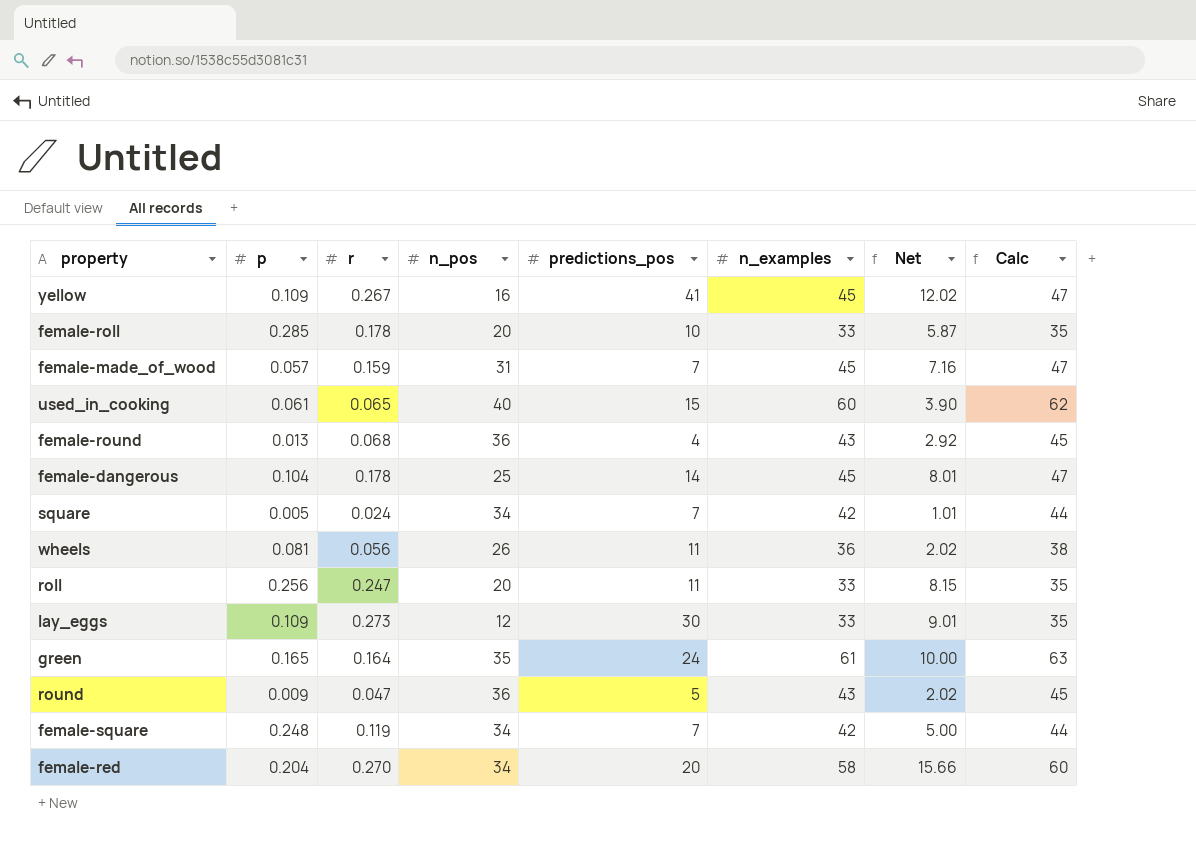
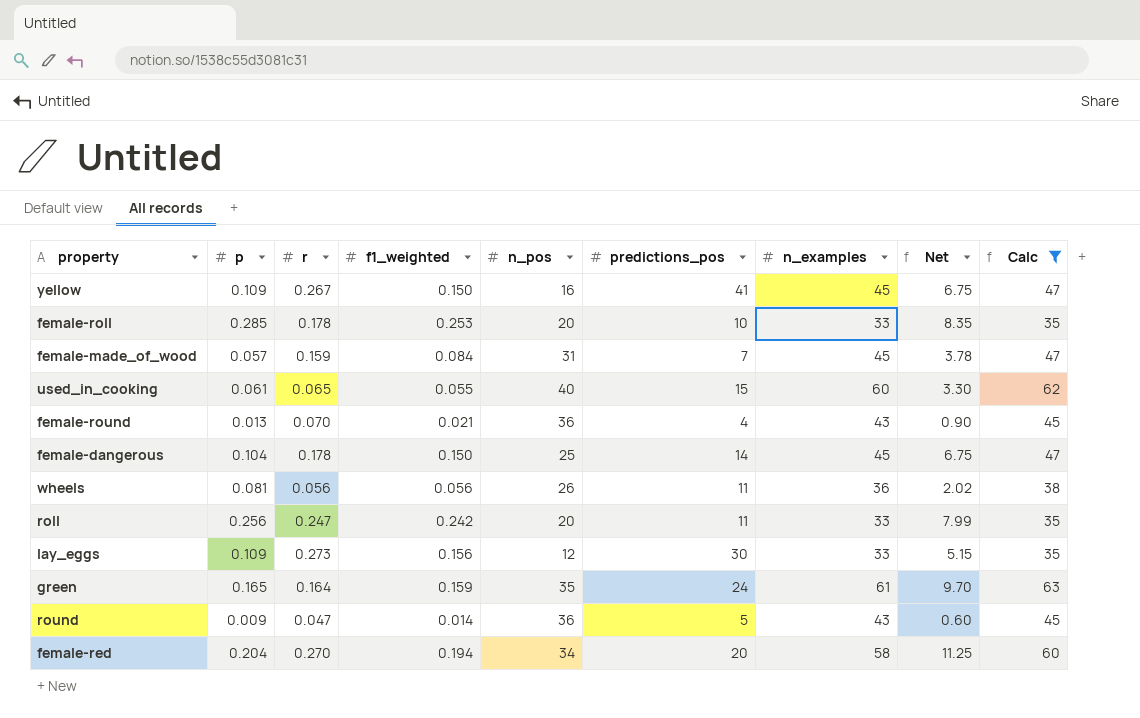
filter: none -> Calc != 44
column f1_weighted | position: none -> 4
column Net | formula: [r] * [n_examples] -> [f1_weighted] * [n_examples]
female-round | r: 0.068 -> 0.070

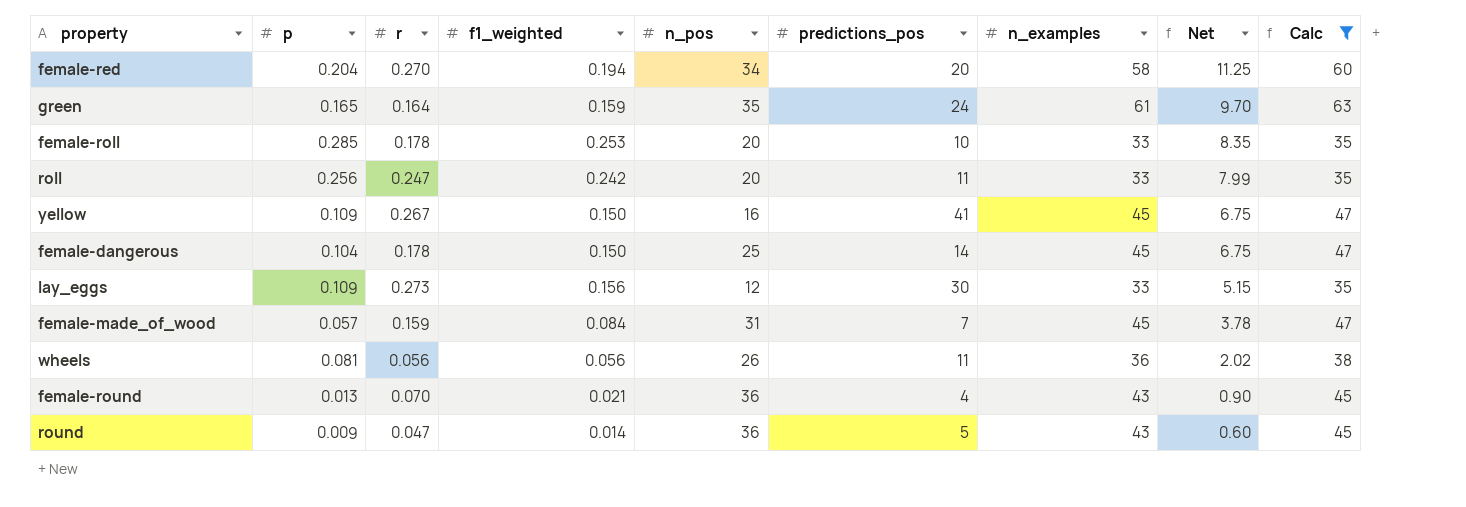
row order: none -> Net descending
row used_in_cooking: 0.061 | 0.065 | 0.055 | 40 | 15 | 60 | 3.30 | 62 -> none

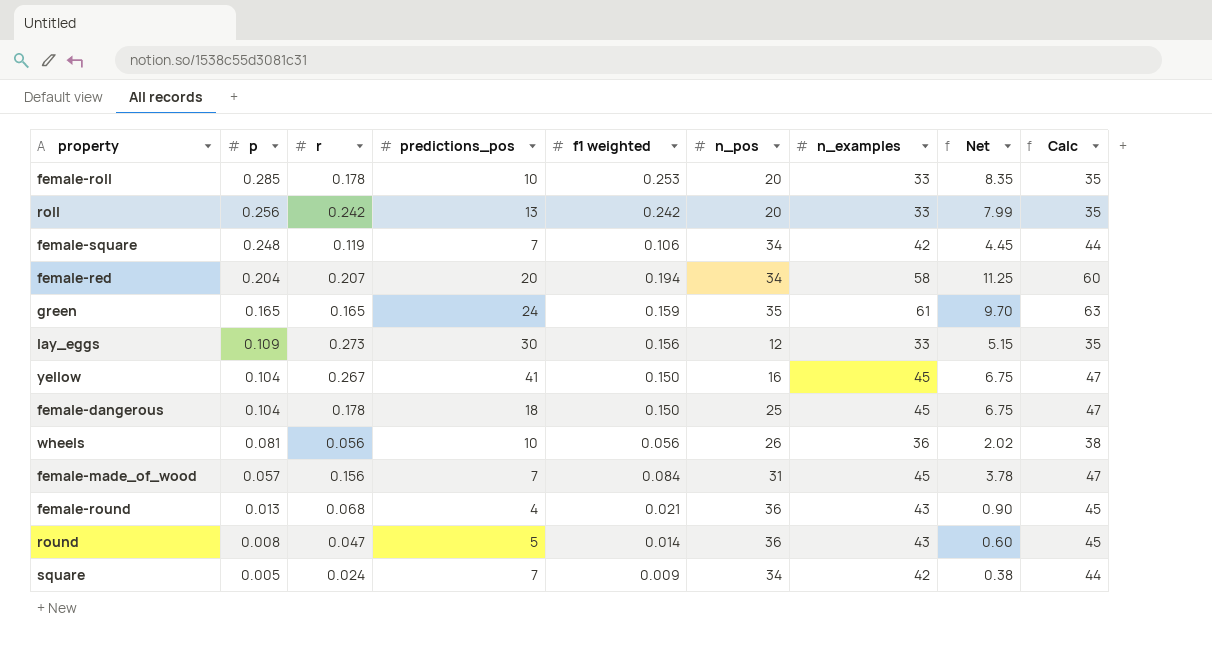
filter: Calc != 44 -> none
row order: Net descending -> p descending
column predictions_pos | position: 6 -> 4
column name: f1_weighted -> f1 weighted
roll | r: 0.247 -> 0.242
roll | predictions_pos: 11 -> 13
female-red | r: 0.270 -> 0.207
green | r: 0.164 -> 0.165
yellow | p: 0.109 -> 0.104
female-dangerous | predictions_pos: 14 -> 18
wheels | predictions_pos: 11 -> 10
female-made_of_wood | r: 0.159 -> 0.156
female-round | r: 0.070 -> 0.068
round | p: 0.009 -> 0.008

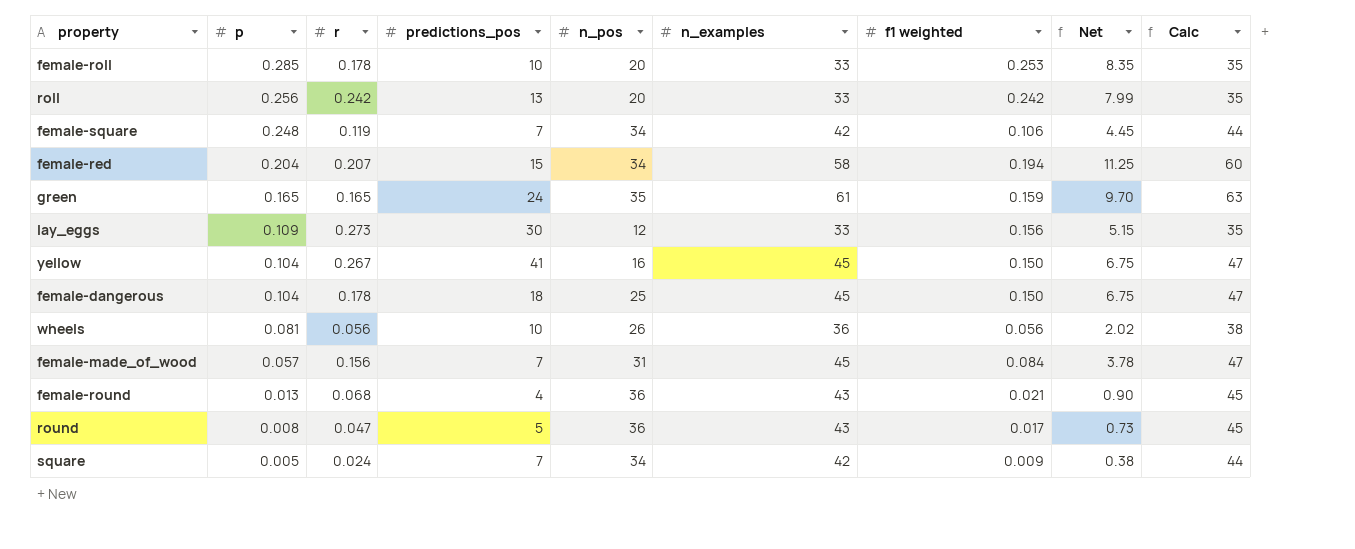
column f1 weighted | position: 5 -> 7
female-red | predictions_pos: 20 -> 15
round | f1 weighted: 0.014 -> 0.017
round | Net: 0.60 -> 0.73

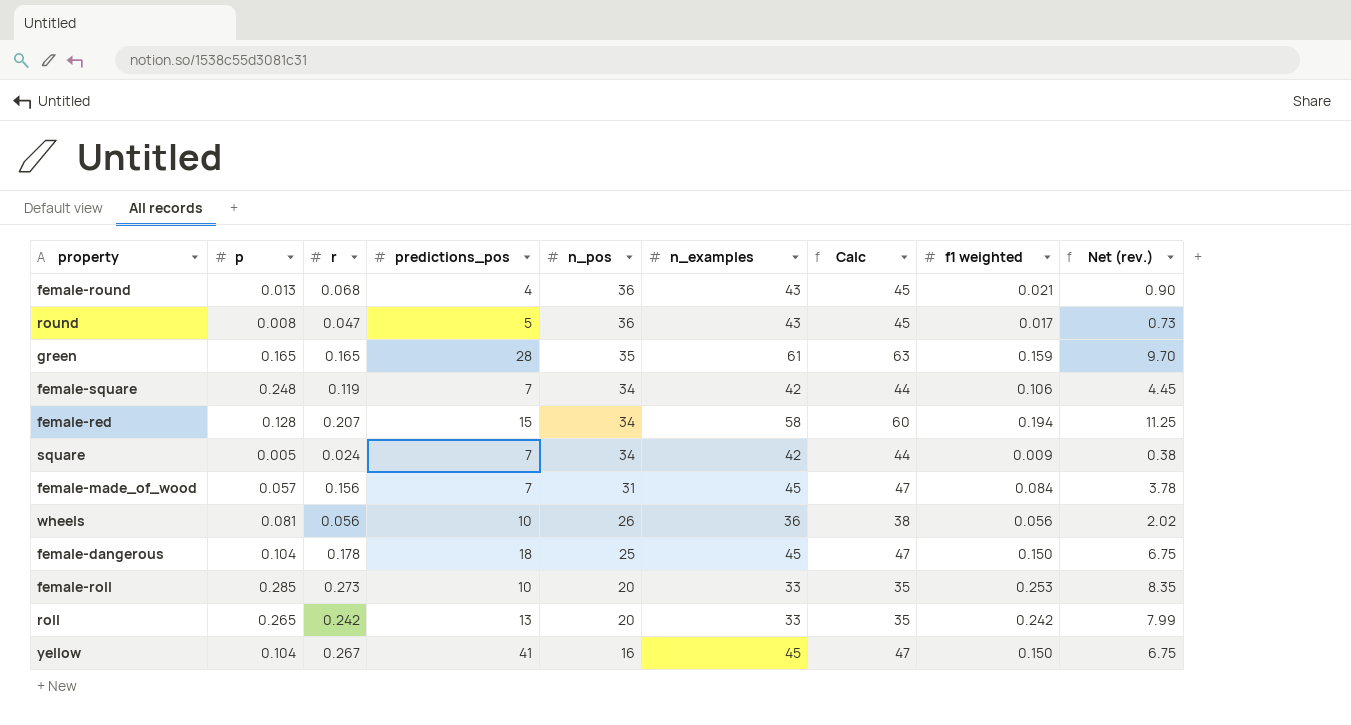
row order: p descending -> n_pos descending
column Calc | position: 9 -> 7
column name: Net -> Net (rev.)
row lay_eggs: 0.109 | 0.273 | 30 | 12 | 33 | 0.156 | 5.15 | 35 -> none
green | predictions_pos: 24 -> 28
female-red | p: 0.204 -> 0.128
female-roll | r: 0.178 -> 0.273
roll | p: 0.256 -> 0.265

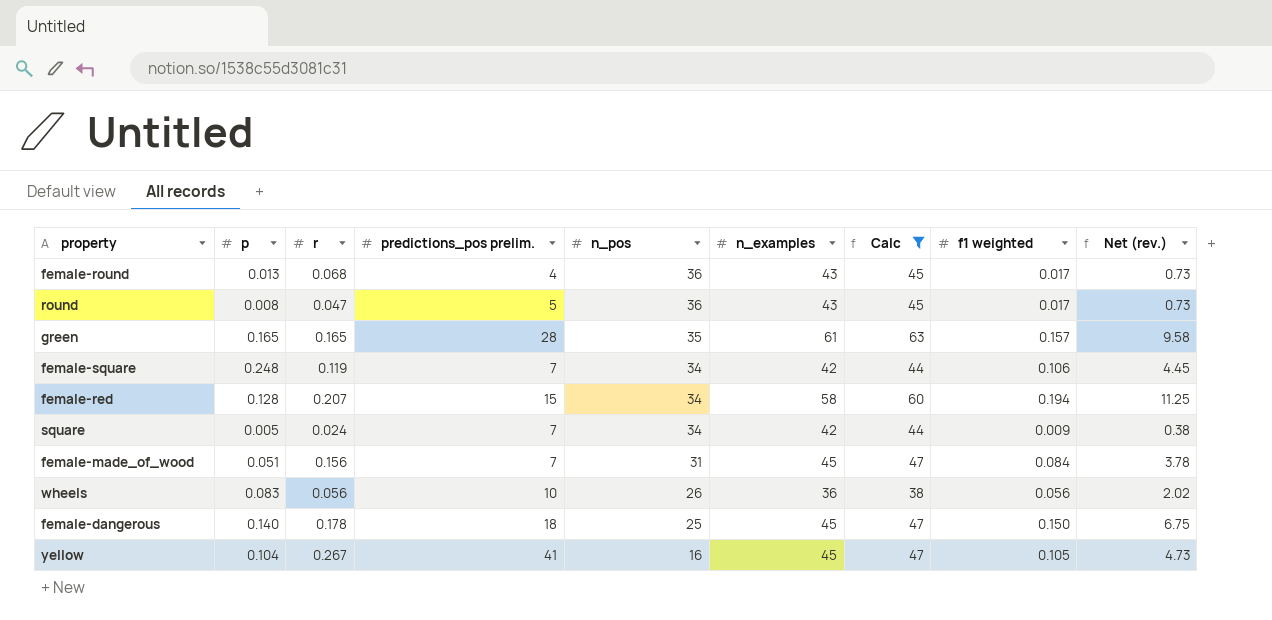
filter: none -> Calc != 35
column name: predictions_pos -> predictions_pos prelim.
female-round | f1 weighted: 0.021 -> 0.017
female-round | Net (rev.): 0.90 -> 0.73
green | f1 weighted: 0.159 -> 0.157
green | Net (rev.): 9.70 -> 9.58
female-made_of_wood | p: 0.057 -> 0.051
wheels | p: 0.081 -> 0.083
female-dangerous | p: 0.104 -> 0.140
yellow | f1 weighted: 0.150 -> 0.105
yellow | Net (rev.): 6.75 -> 4.73

